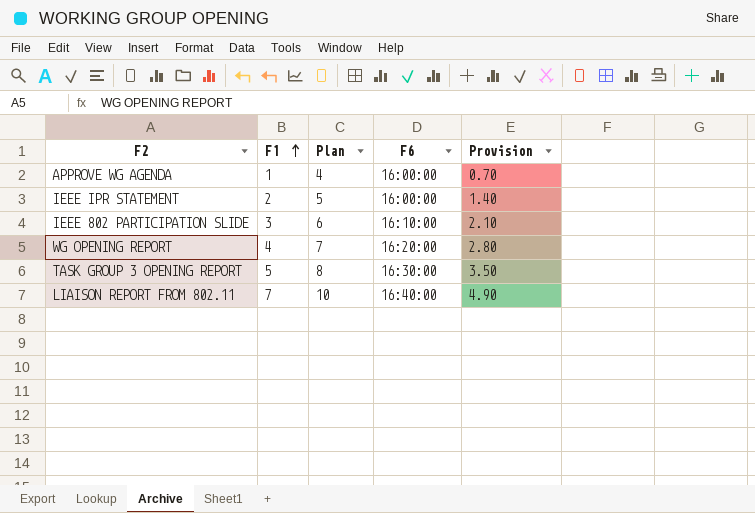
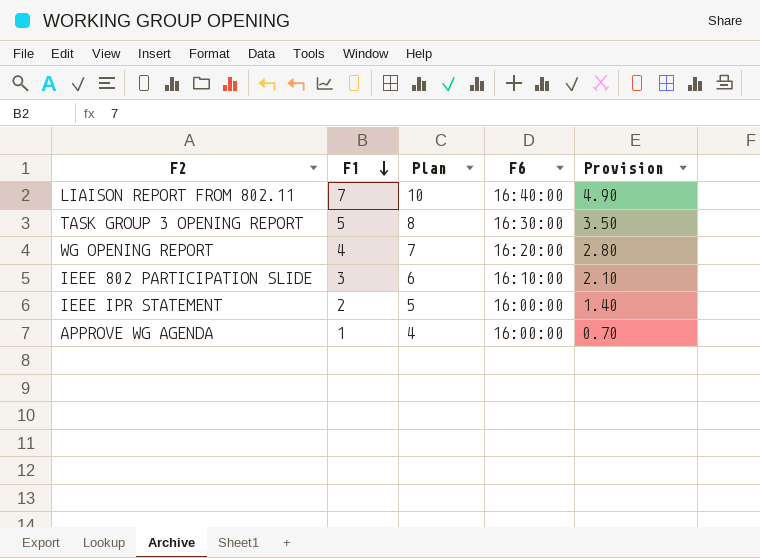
row order: F1 ascending -> F1 descending

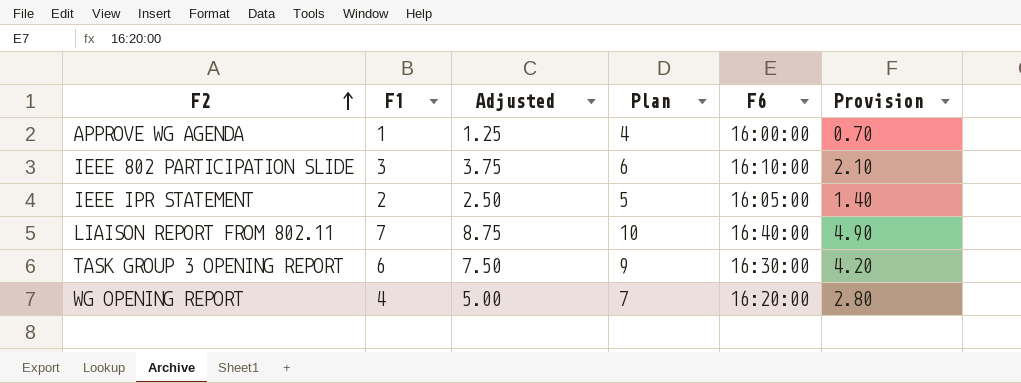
row order: F1 descending -> F2 ascending
column Adjusted | formula: none -> [F1] * 1.25
IEEE IPR STATEMENT | F6: 16:00:00 -> 16:05:00
TASK GROUP 3 OPENING REPORT | F1: 5 -> 6
TASK GROUP 3 OPENING REPORT | Plan: 8 -> 9
TASK GROUP 3 OPENING REPORT | Provision: 3.50 -> 4.20

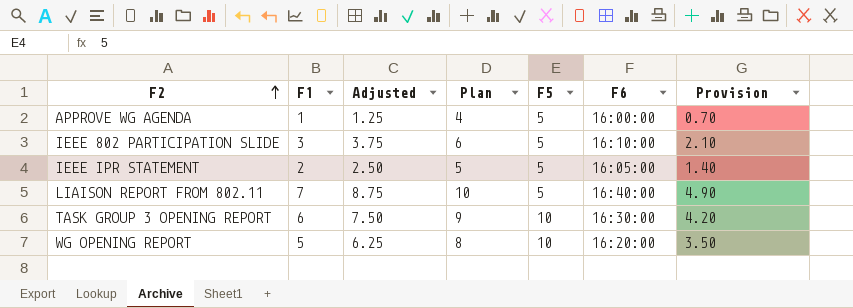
column F5 | position: none -> 5
WG OPENING REPORT | F1: 4 -> 5
WG OPENING REPORT | Adjusted: 5.00 -> 6.25
WG OPENING REPORT | Plan: 7 -> 8
WG OPENING REPORT | Provision: 2.80 -> 3.50

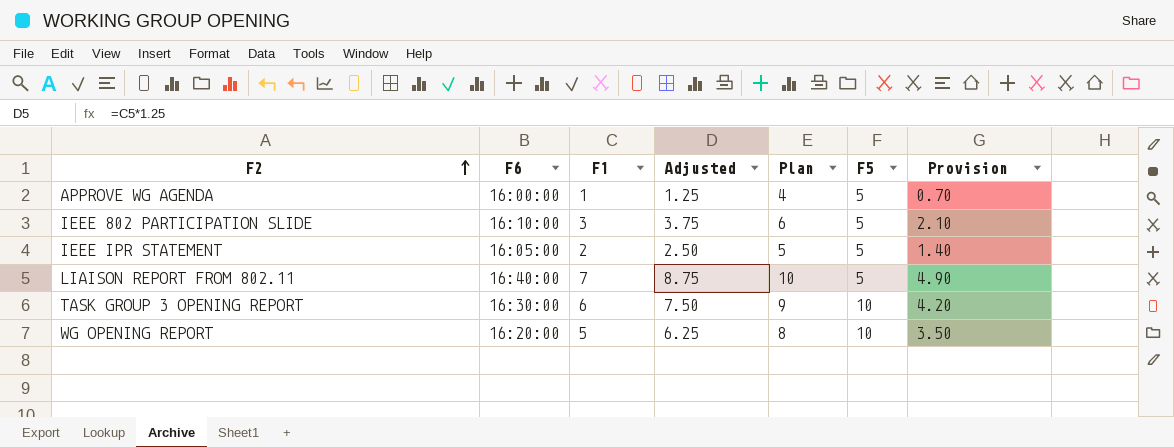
column F6 | position: 6 -> 2

